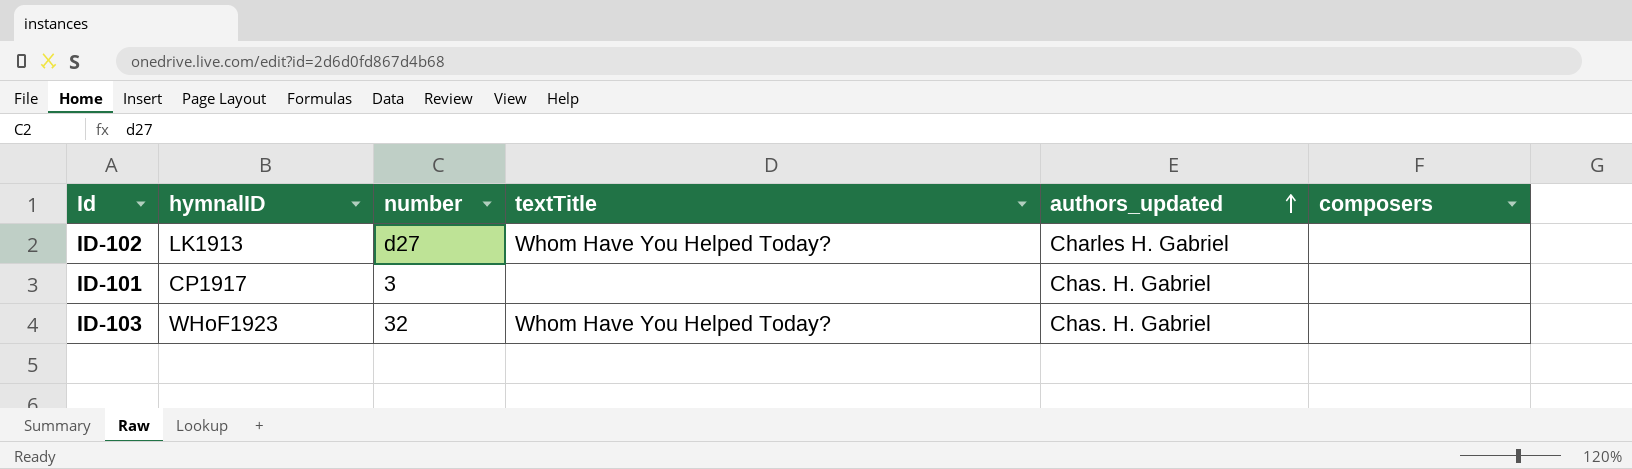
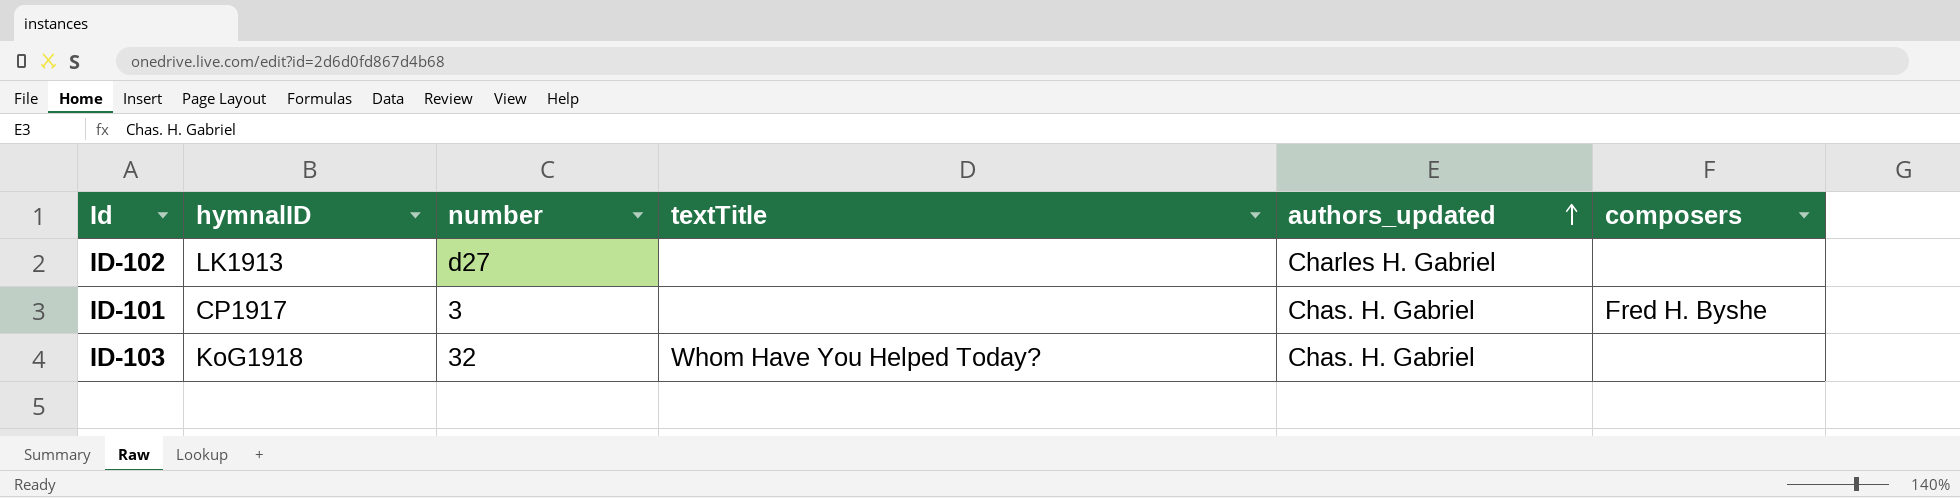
ID-102 | textTitle: Whom Have You Helped Today? -> none
ID-101 | composers: none -> Fred H. Byshe
ID-103 | hymnalID: WHoF1923 -> KoG1918

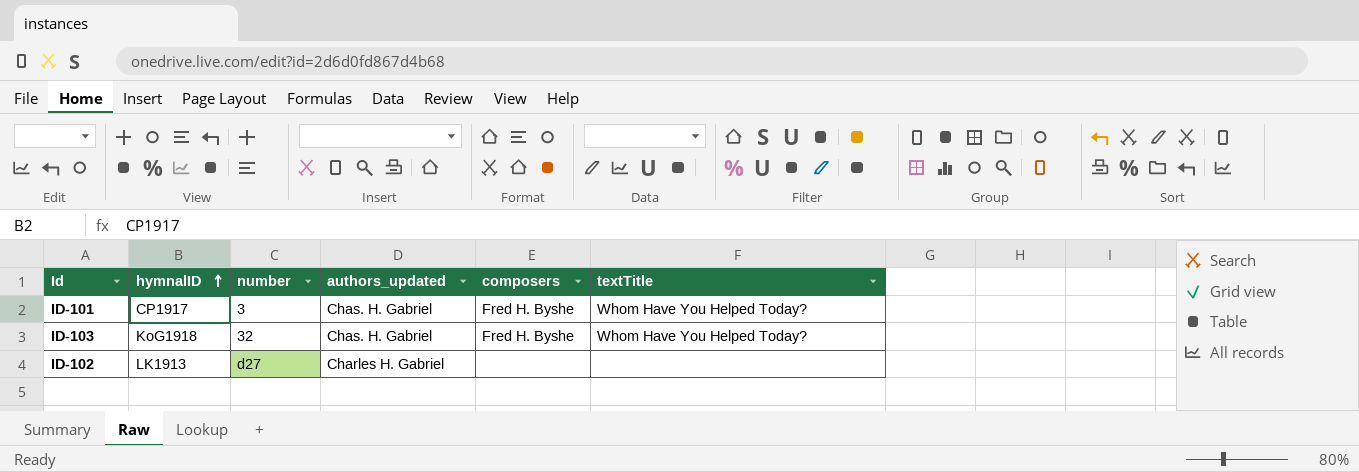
row order: authors_updated ascending -> hymnalID ascending
column textTitle | position: 4 -> 6
ID-101 | textTitle: none -> Whom Have You Helped Today?
ID-103 | composers: none -> Fred H. Byshe

